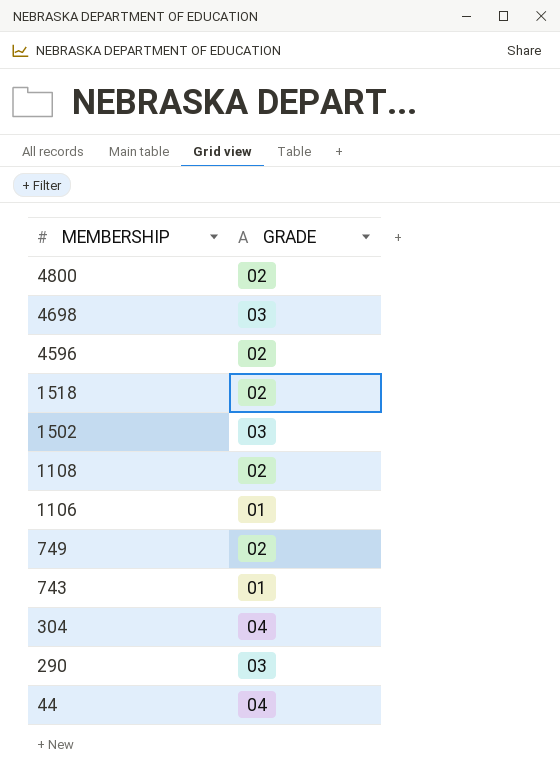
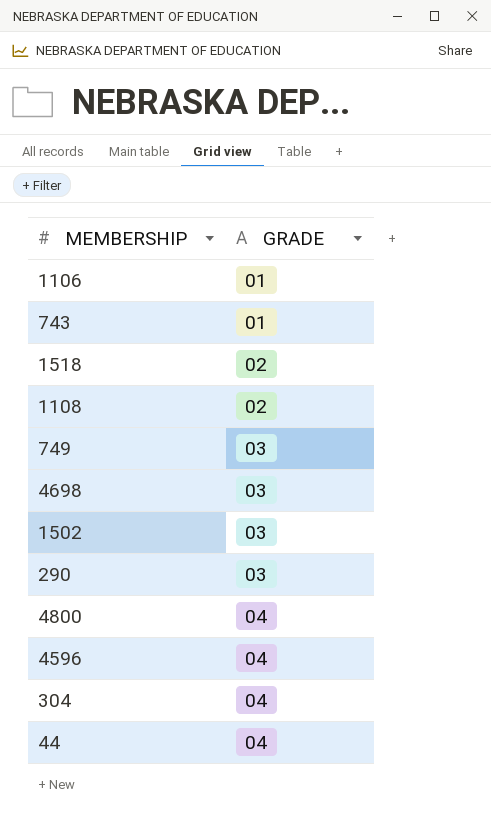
row order: MEMBERSHIP descending -> GRADE ascending
749 | GRADE: 02 -> 03
4800 | GRADE: 02 -> 04
4596 | GRADE: 02 -> 04

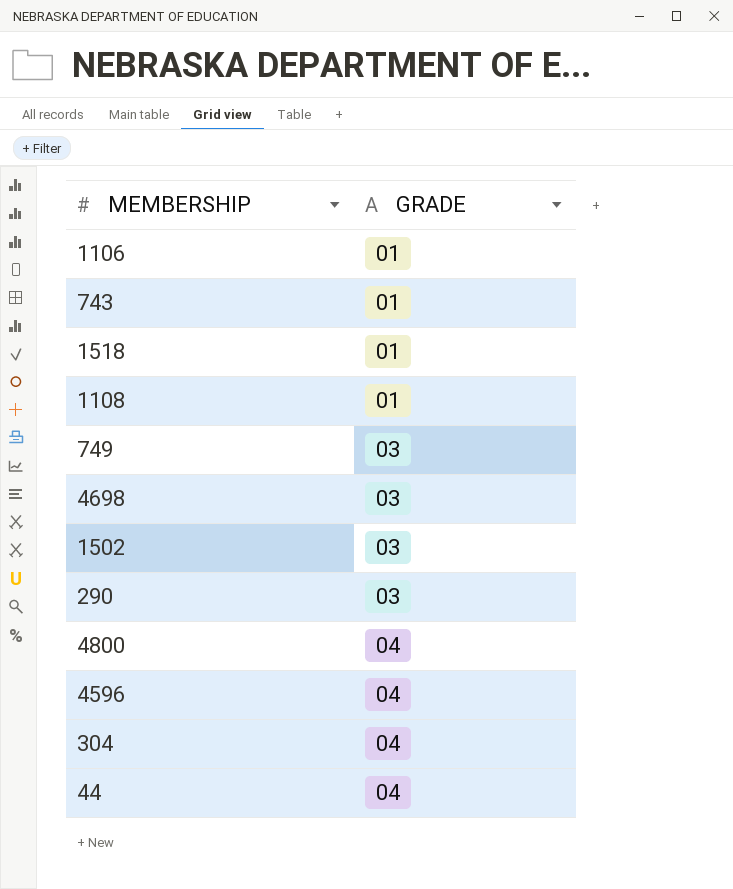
1518 | GRADE: 02 -> 01
1108 | GRADE: 02 -> 01

